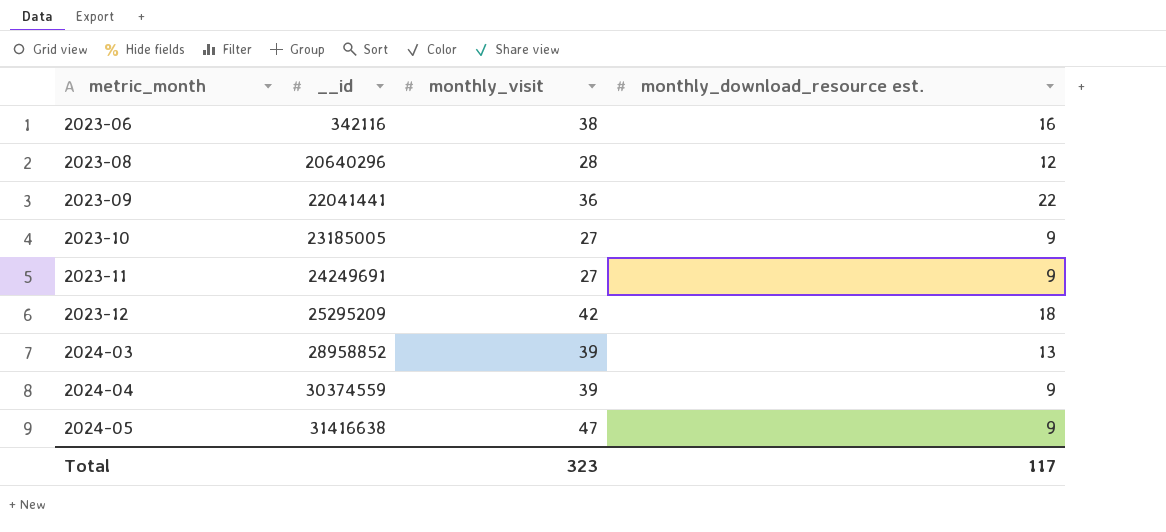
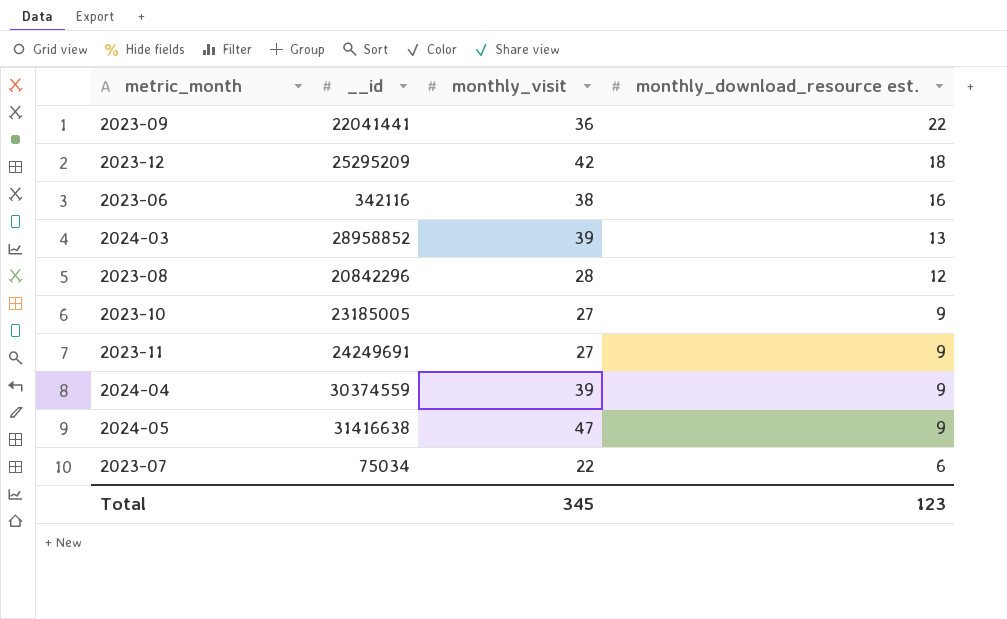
row order: metric_month ascending -> monthly_download_resource est. descending
2023-08 | __id: 20640296 -> 20842296
row 2023-07: none -> 75034 | 22 | 6
Total | monthly_visit: 323 -> 345
Total | monthly_download_resource est.: 117 -> 123

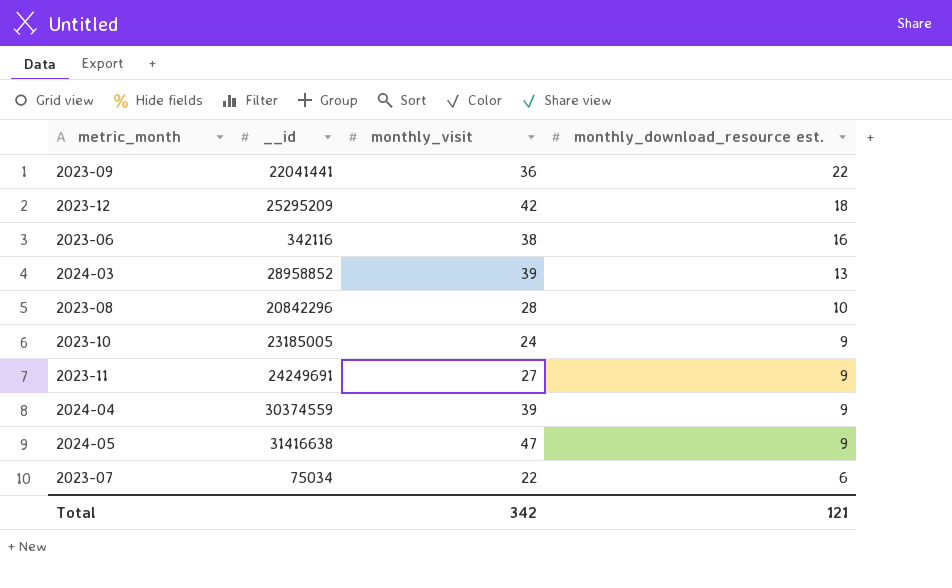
2023-08 | monthly_download_resource est.: 12 -> 10
2023-10 | monthly_visit: 27 -> 24
Total | monthly_visit: 345 -> 342
Total | monthly_download_resource est.: 123 -> 121

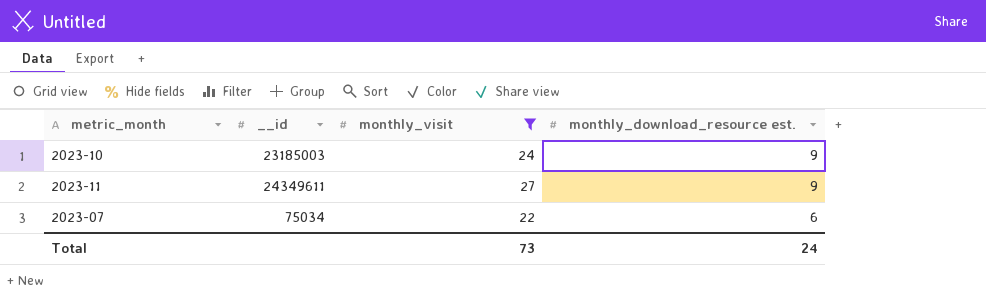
filter: none -> monthly_visit <= 27
2023-10 | __id: 23185005 -> 23185003
2023-11 | __id: 24249691 -> 24349611
Total | monthly_visit: 342 -> 73
Total | monthly_download_resource est.: 121 -> 24

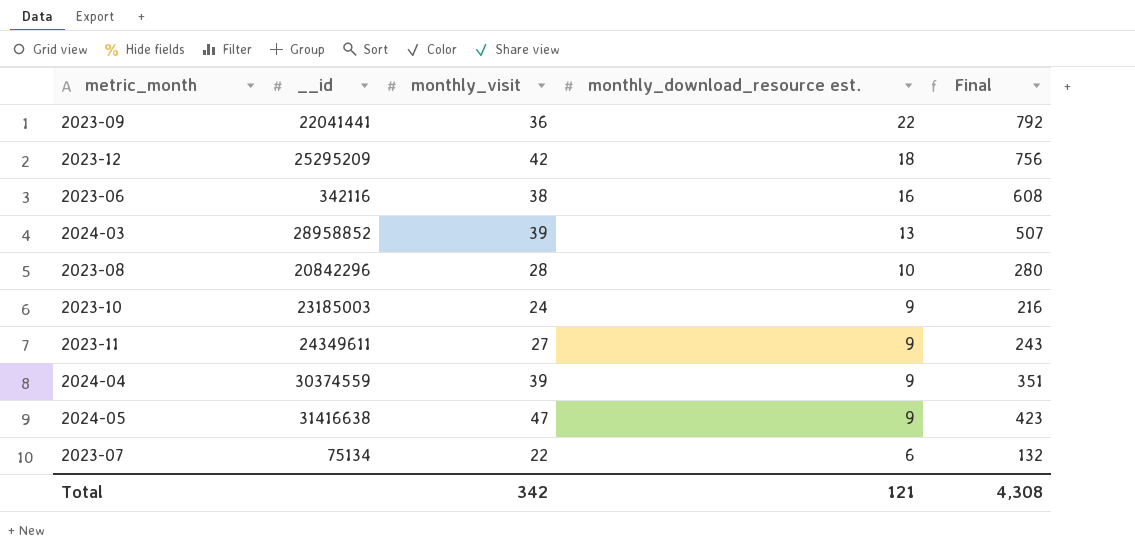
filter: monthly_visit <= 27 -> none
column Final | formula: none -> [monthly_visit] * [monthly_download_resource est.]
2023-07 | __id: 75034 -> 75134
Total | monthly_visit: 73 -> 342
Total | monthly_download_resource est.: 24 -> 121

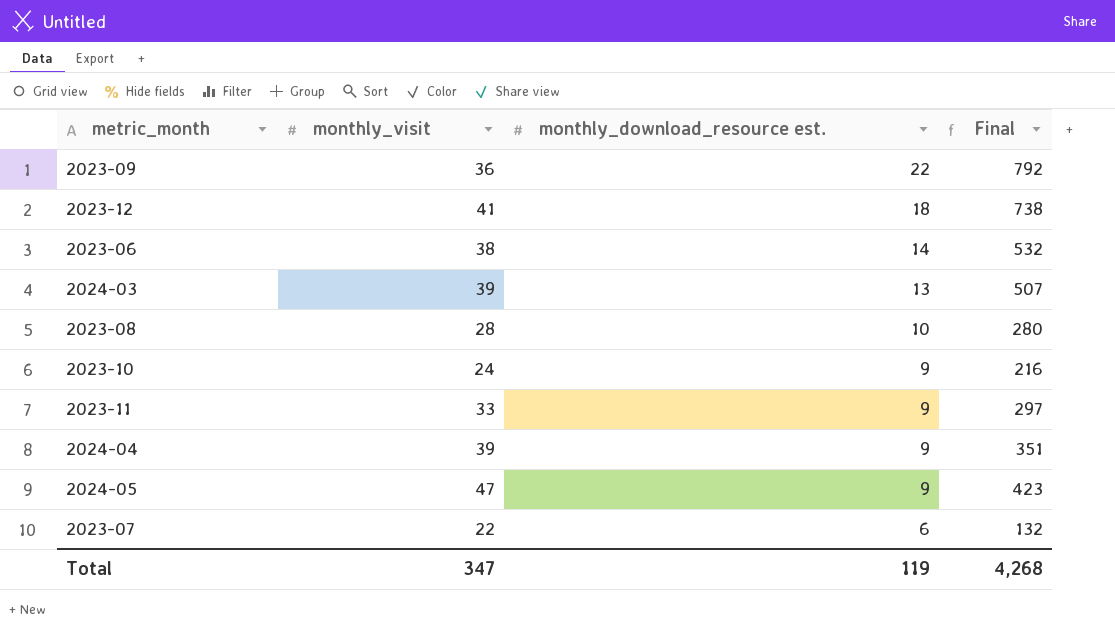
column __id | position: 2 -> none
2023-12 | monthly_visit: 42 -> 41
2023-12 | Final: 756 -> 738
2023-06 | monthly_download_resource est.: 16 -> 14
2023-06 | Final: 608 -> 532
2023-11 | monthly_visit: 27 -> 33
2023-11 | Final: 243 -> 297
Total | monthly_visit: 342 -> 347
Total | monthly_download_resource est.: 121 -> 119
Total | Final: 4,308 -> 4,268

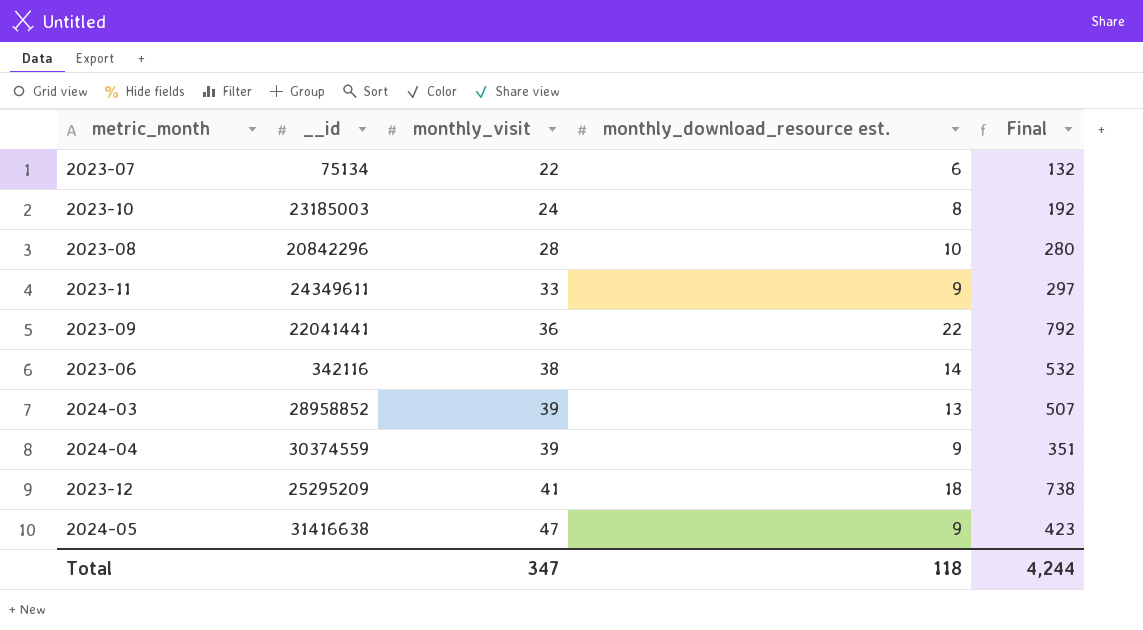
row order: monthly_download_resource est. descending -> monthly_visit ascending
column __id | position: none -> 2
2023-10 | monthly_download_resource est.: 9 -> 8
2023-10 | Final: 216 -> 192
Total | monthly_download_resource est.: 119 -> 118
Total | Final: 4,268 -> 4,244

